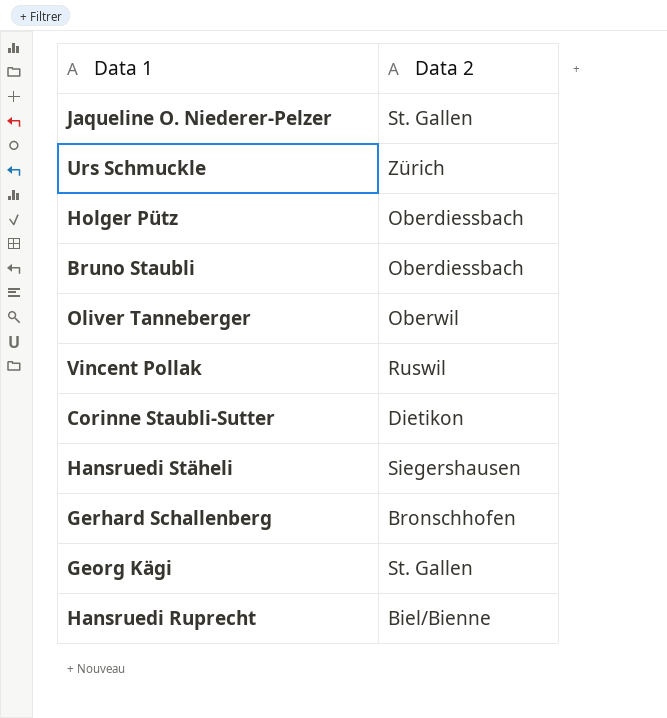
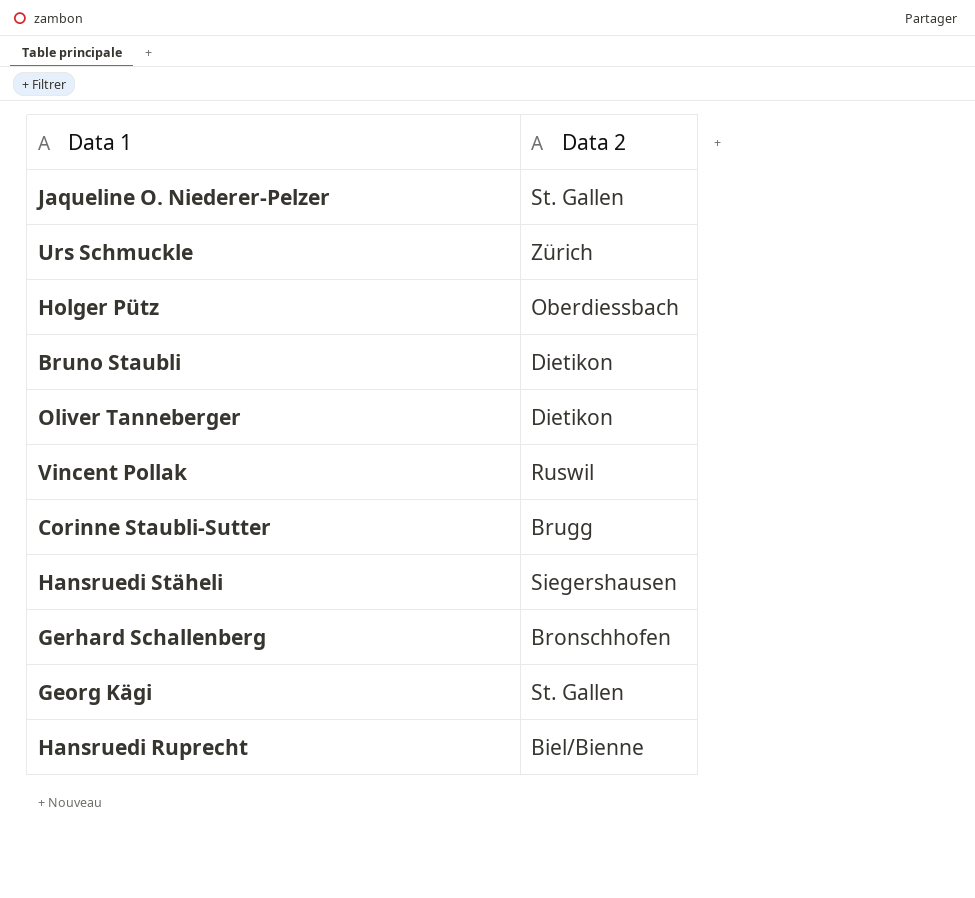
Bruno Staubli | Data 2: Oberdiessbach -> Dietikon
Oliver Tanneberger | Data 2: Oberwil -> Dietikon
Corinne Staubli-Sutter | Data 2: Dietikon -> Brugg

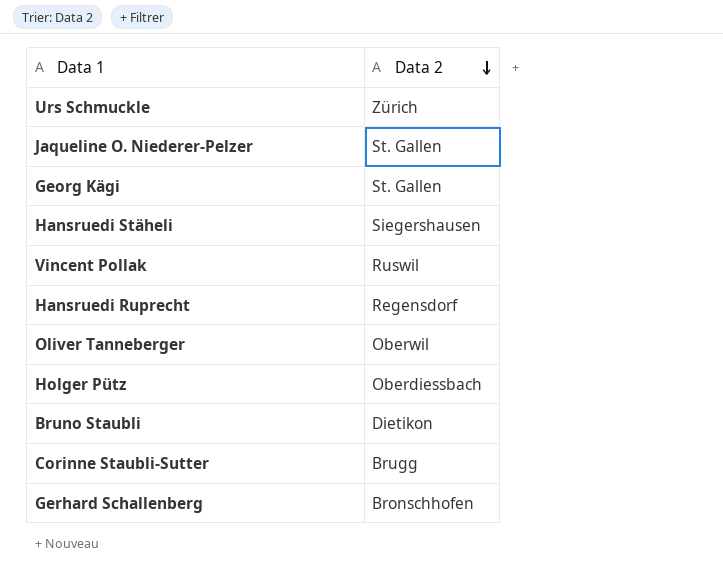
row order: none -> Data 2 descending
Hansruedi Ruprecht | Data 2: Biel/Bienne -> Regensdorf
Oliver Tanneberger | Data 2: Dietikon -> Oberwil

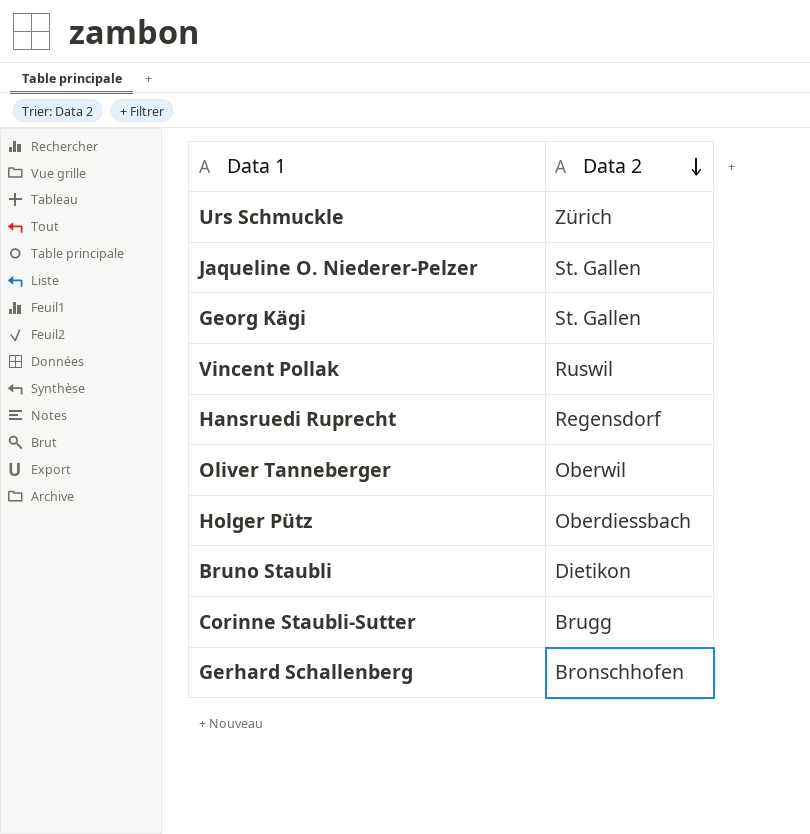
row Hansruedi Stäheli: Siegershausen -> none

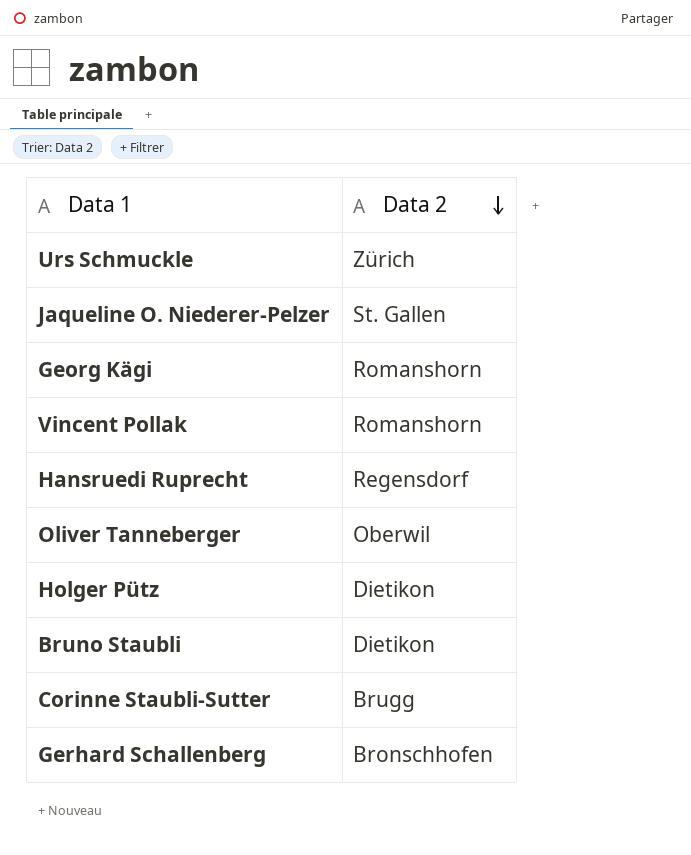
Georg Kägi | Data 2: St. Gallen -> Romanshorn
Vincent Pollak | Data 2: Ruswil -> Romanshorn
Holger Pütz | Data 2: Oberdiessbach -> Dietikon

